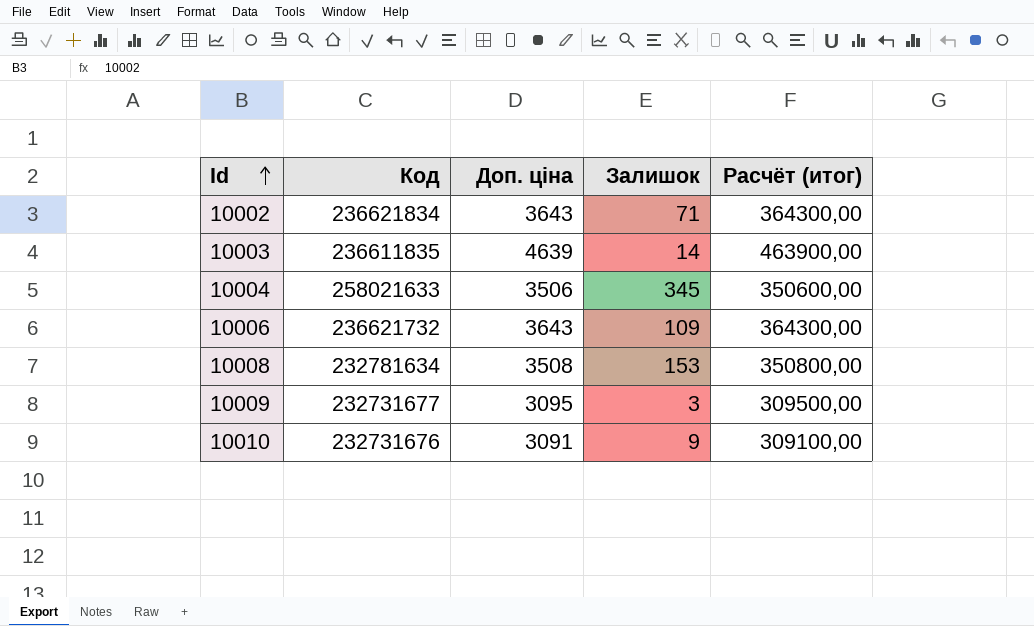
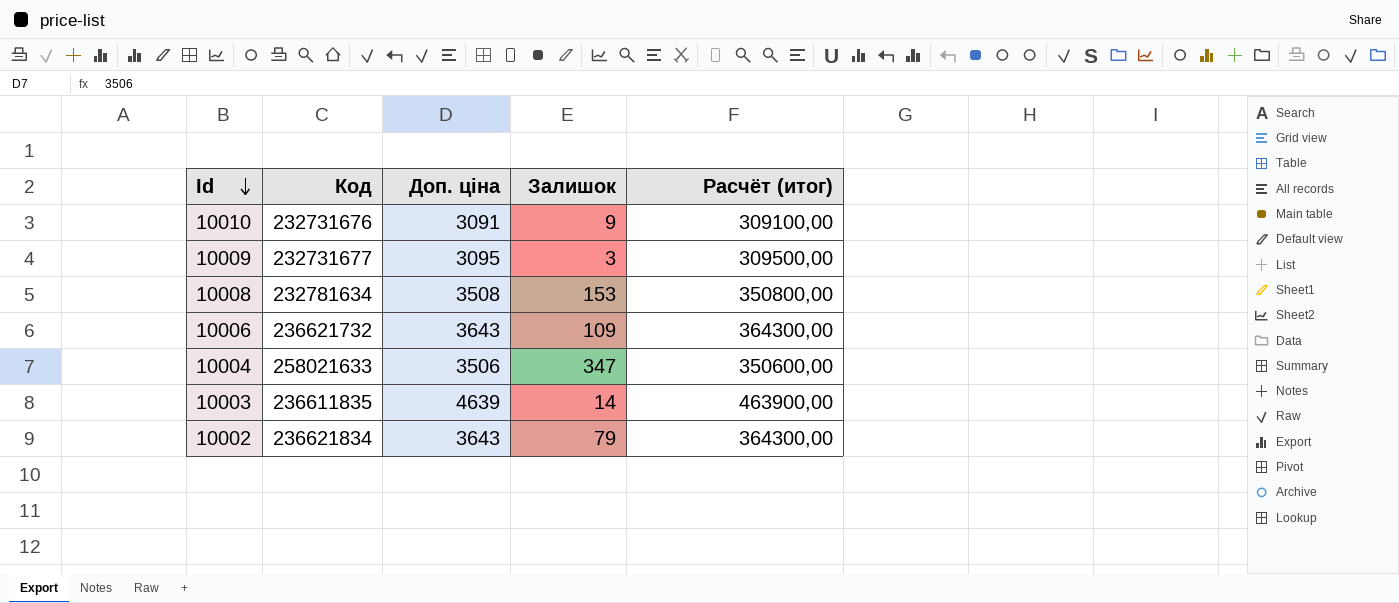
row order: Id ascending -> Id descending
10004 | Залишок: 345 -> 347
10002 | Залишок: 71 -> 79

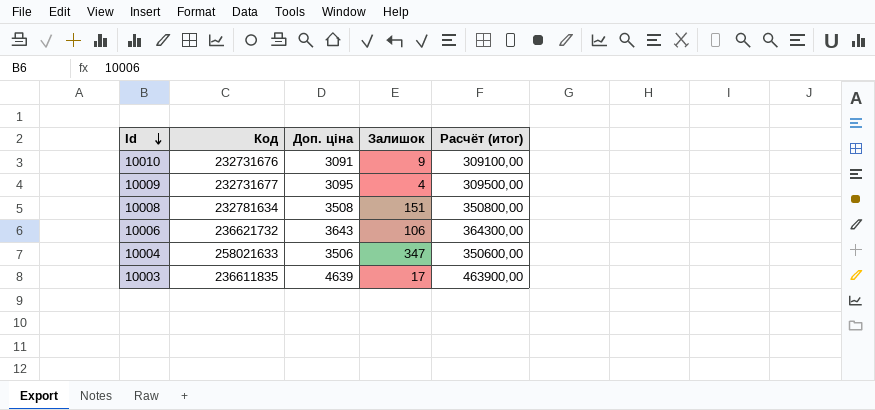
row 10002: 236621834 | 3643 | 79 | 364300,00 -> none
10009 | Залишок: 3 -> 4
10008 | Залишок: 153 -> 151
10006 | Залишок: 109 -> 106
10003 | Залишок: 14 -> 17

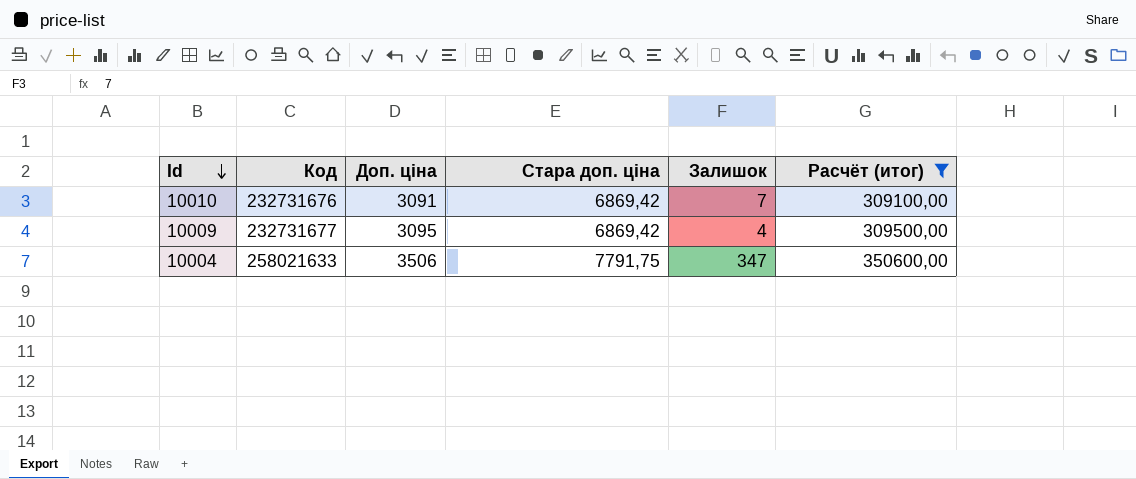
filter: none -> Расчёт (итог) <= 350600,00
column Стара доп. ціна | position: none -> 4
10010 | Залишок: 9 -> 7

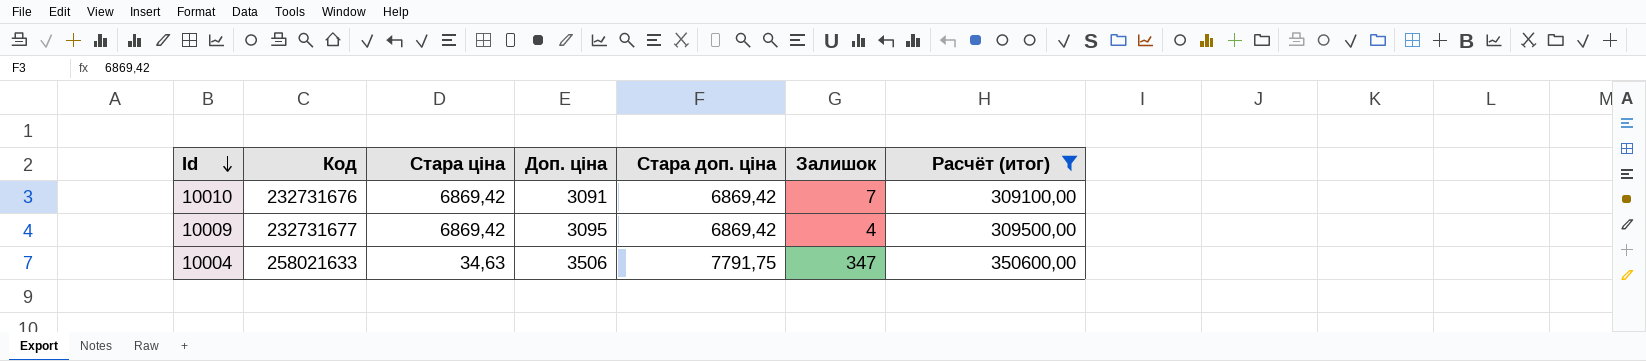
column Стара ціна | position: none -> 3

